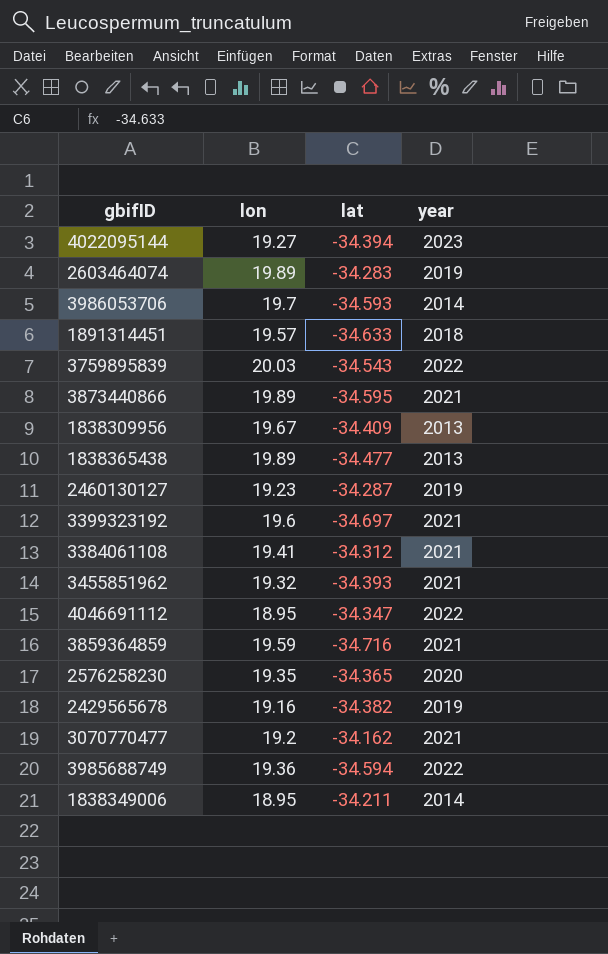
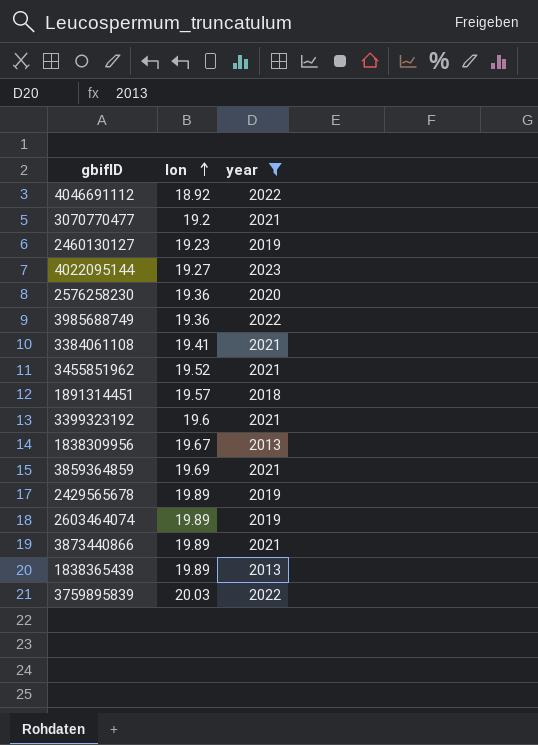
filter: none -> year != 2014
row order: none -> lon ascending
column lat | position: 3 -> none
4046691112 | lon: 18.95 -> 18.92
2576258230 | lon: 19.35 -> 19.36
3455851962 | lon: 19.32 -> 19.52
3859364859 | lon: 19.59 -> 19.69
2429565678 | lon: 19.16 -> 19.89

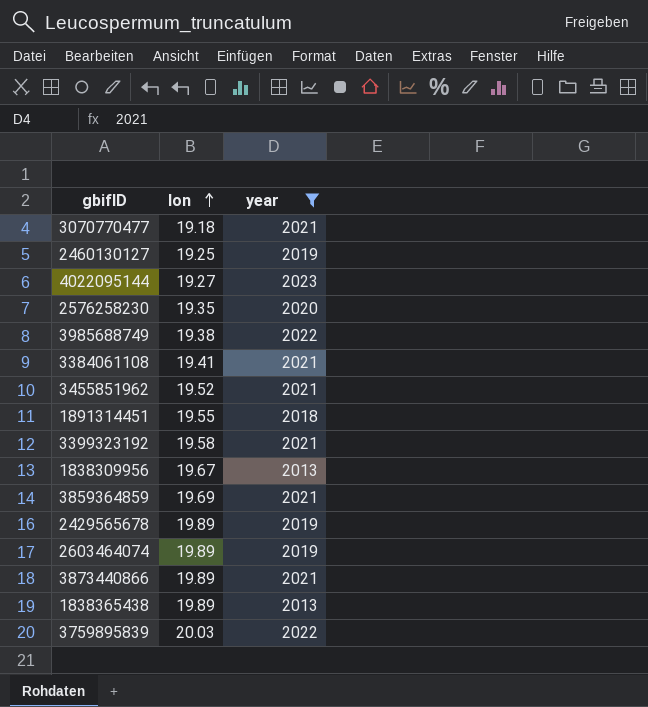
row 4046691112: 18.92 | 2022 -> none
3070770477 | lon: 19.2 -> 19.18
2460130127 | lon: 19.23 -> 19.25
2576258230 | lon: 19.36 -> 19.35
3985688749 | lon: 19.36 -> 19.38
1891314451 | lon: 19.57 -> 19.55
3399323192 | lon: 19.6 -> 19.58

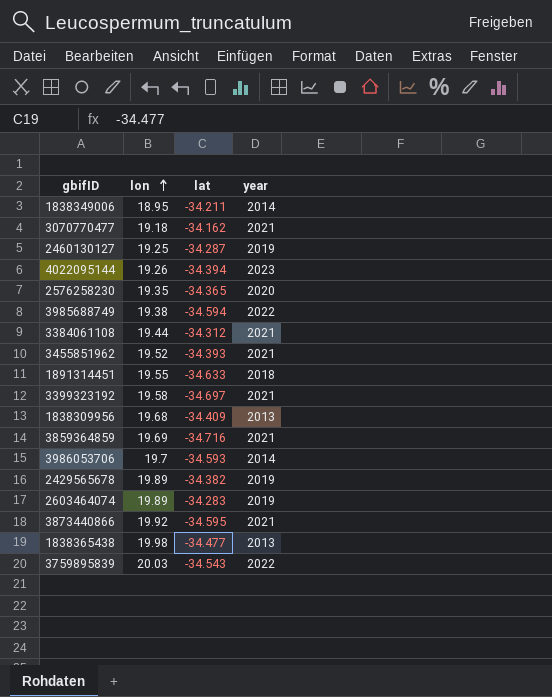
filter: year != 2014 -> none
column lat | position: none -> 3
4022095144 | lon: 19.27 -> 19.26
3384061108 | lon: 19.41 -> 19.44
1838309956 | lon: 19.67 -> 19.68
3873440866 | lon: 19.89 -> 19.92
1838365438 | lon: 19.89 -> 19.98

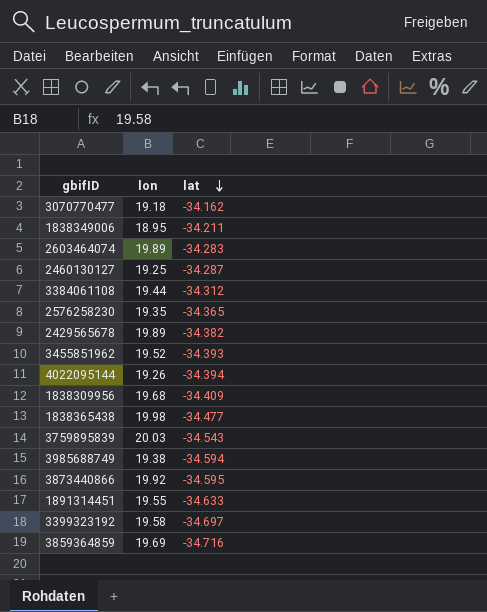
row order: lon ascending -> lat descending
column year | position: 4 -> none
row 3986053706: 19.7 | -34.593 | 2014 -> none

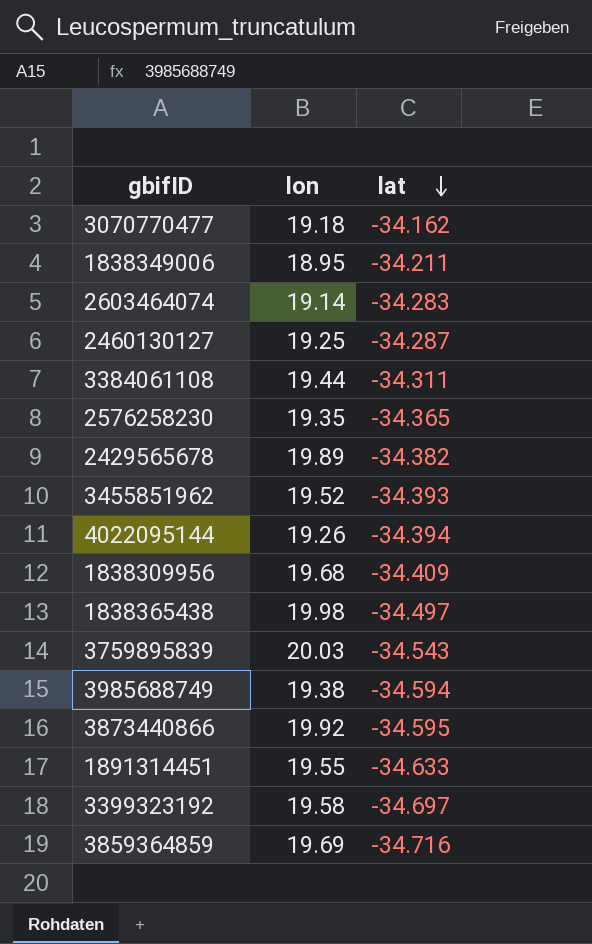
2603464074 | lon: 19.89 -> 19.14
3384061108 | lat: -34.312 -> -34.311
1838365438 | lat: -34.477 -> -34.497

